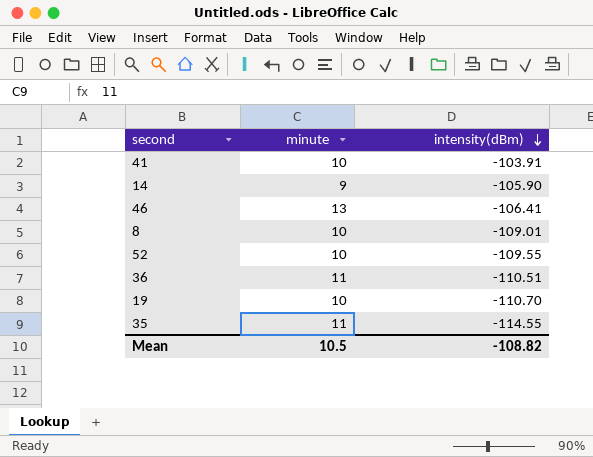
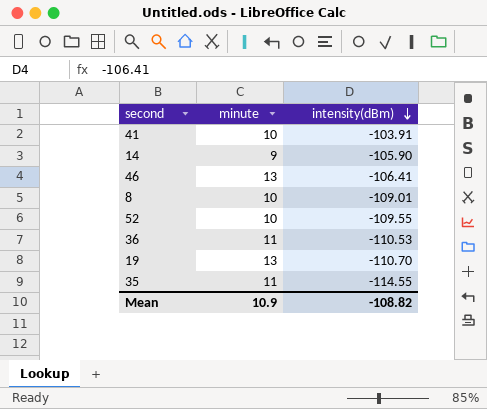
36 | intensity(dBm): -110.51 -> -110.53
19 | minute: 10 -> 13
Mean | minute: 10.5 -> 10.9

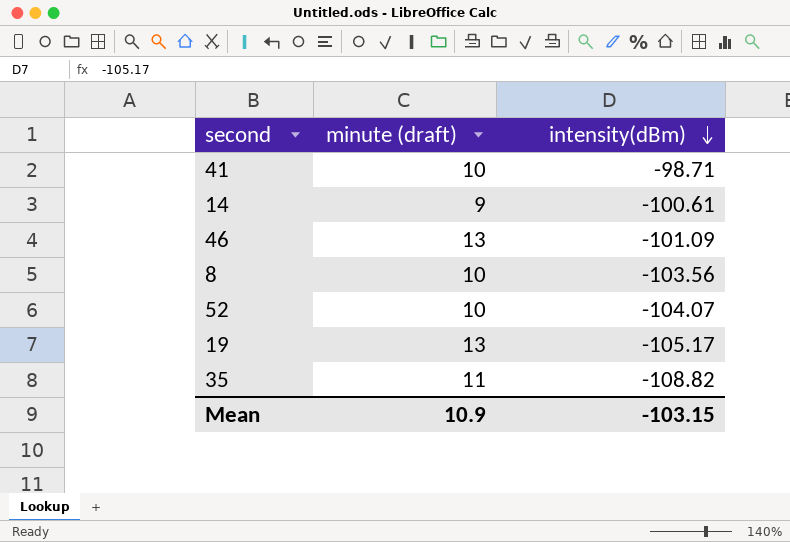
column name: minute -> minute (draft)
row 36: 11 | -110.53 -> none
41 | intensity(dBm): -103.91 -> -98.71
14 | intensity(dBm): -105.90 -> -100.61
46 | intensity(dBm): -106.41 -> -101.09
8 | intensity(dBm): -109.01 -> -103.56
52 | intensity(dBm): -109.55 -> -104.07
19 | intensity(dBm): -110.70 -> -105.17
35 | intensity(dBm): -114.55 -> -108.82
Mean | intensity(dBm): -108.82 -> -103.15

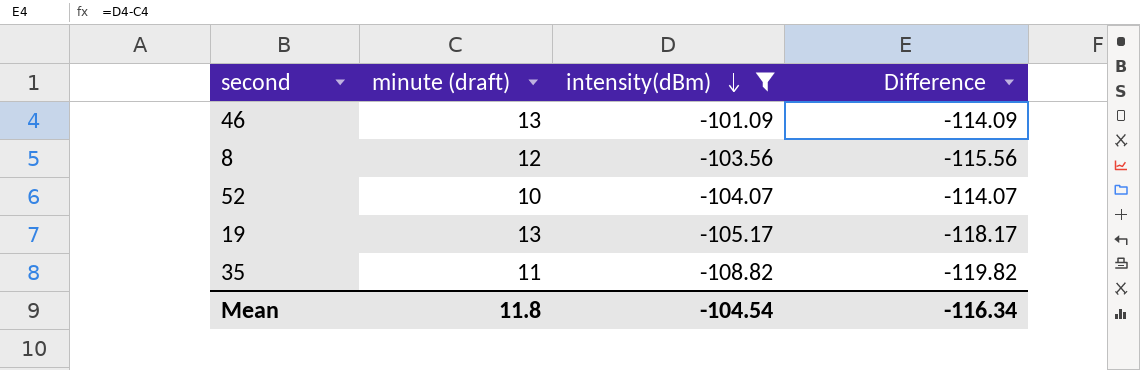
filter: none -> intensity(dBm) <= -101.09
column Difference | formula: none -> [intensity(dBm)] - [minute (draft)]
8 | minute (draft): 10 -> 12
Mean | minute (draft): 10.9 -> 11.8
Mean | intensity(dBm): -103.15 -> -104.54

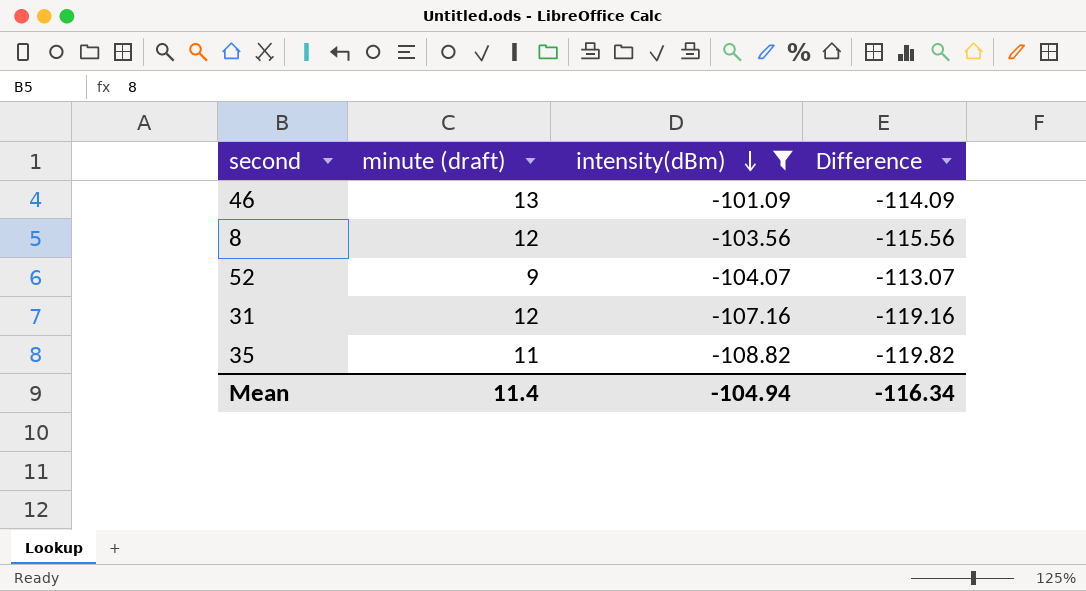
row 19: 13 | -105.17 | -118.17 -> none
52 | minute (draft): 10 -> 9
52 | Difference: -114.07 -> -113.07
row 31: none -> 12 | -107.16 | -119.16
Mean | minute (draft): 11.8 -> 11.4
Mean | intensity(dBm): -104.54 -> -104.94

